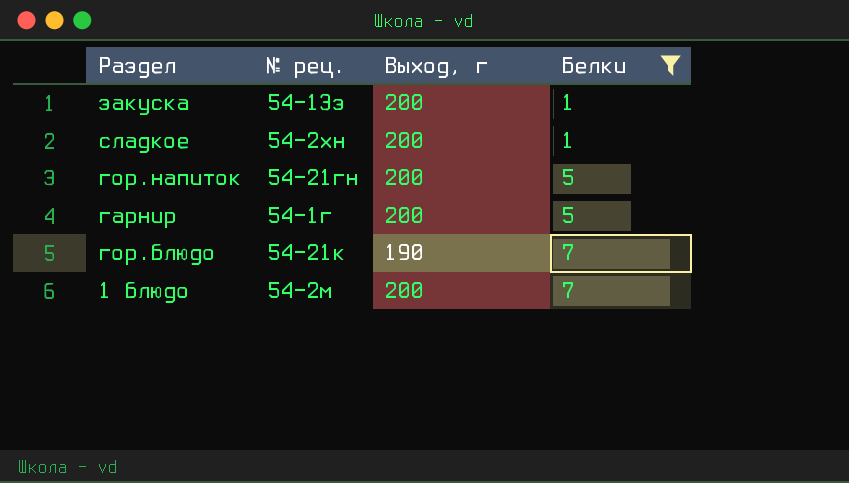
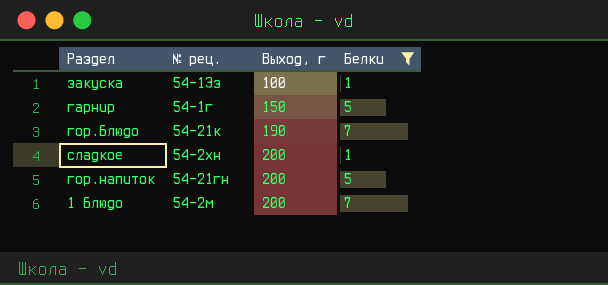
row order: Белки ascending -> Выход, г ascending
закуска | Выход, г: 200 -> 100
гарнир | Выход, г: 200 -> 150

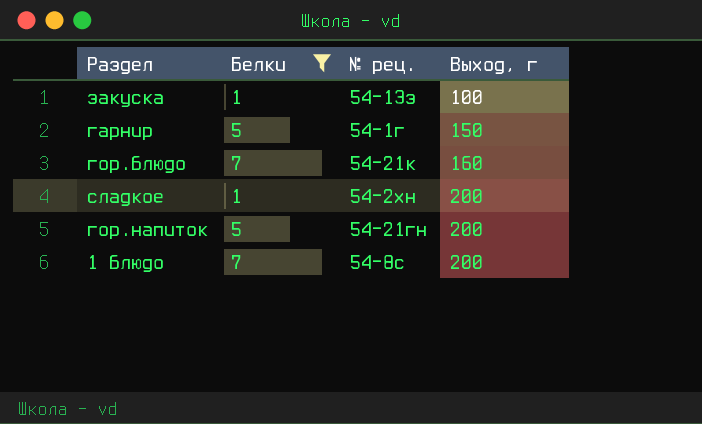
column Белки | position: 4 -> 2
гор.блюдо | Выход, г: 190 -> 160
1 блюдо | № рец.: 54-2м -> 54-8с

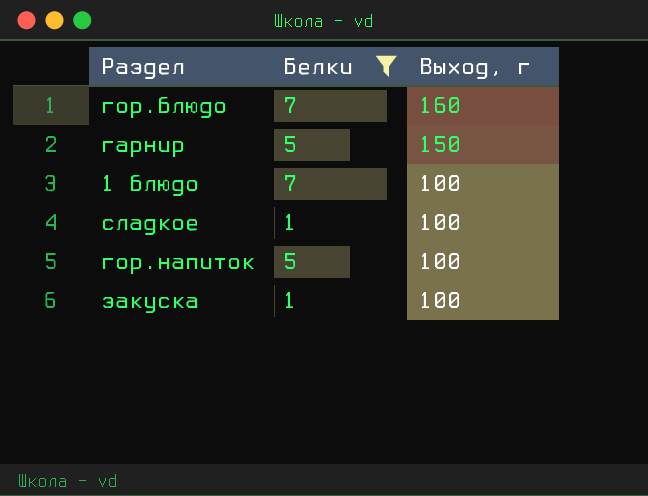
row order: Выход, г ascending -> Выход, г descending
column № рец. | position: 3 -> none
1 блюдо | Выход, г: 200 -> 100
сладкое | Выход, г: 200 -> 100
гор.напиток | Выход, г: 200 -> 100

